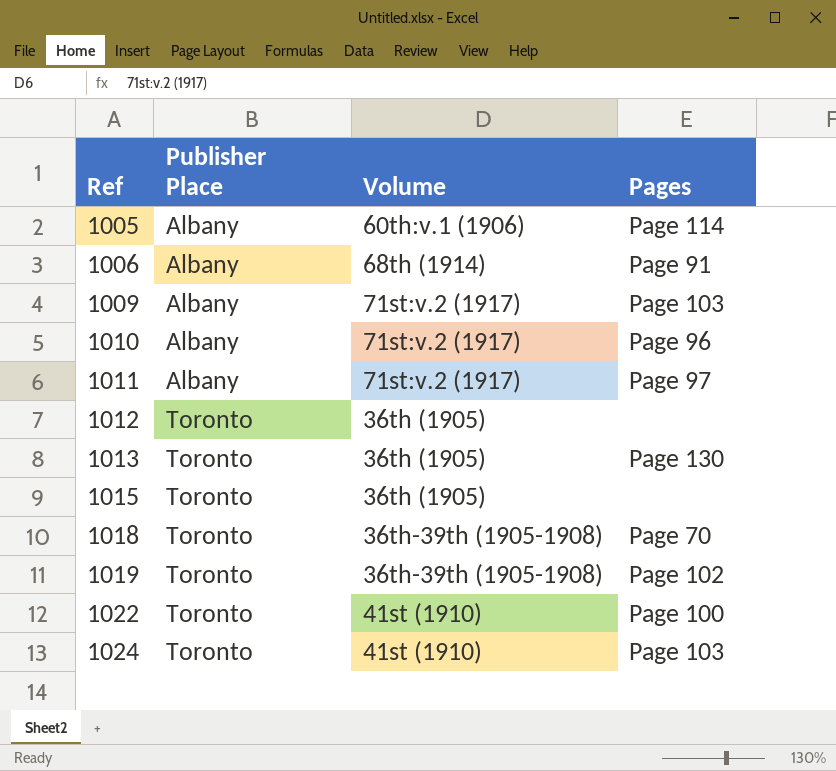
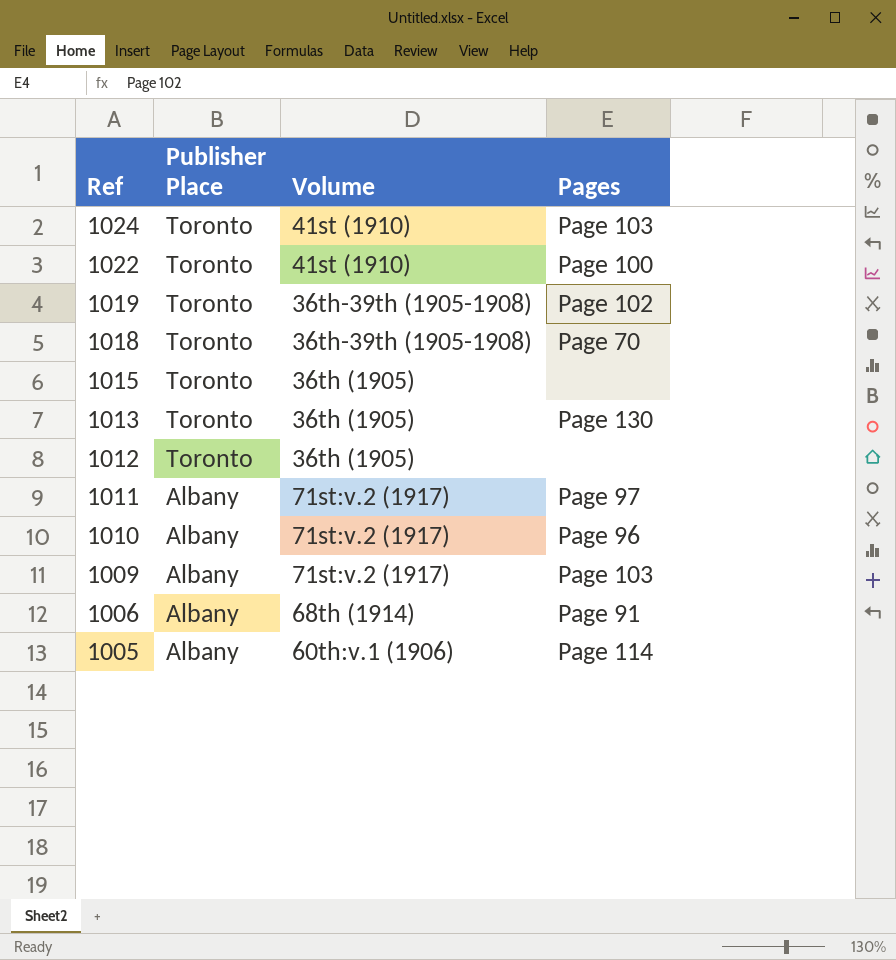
row order: Ref ascending -> Ref descending

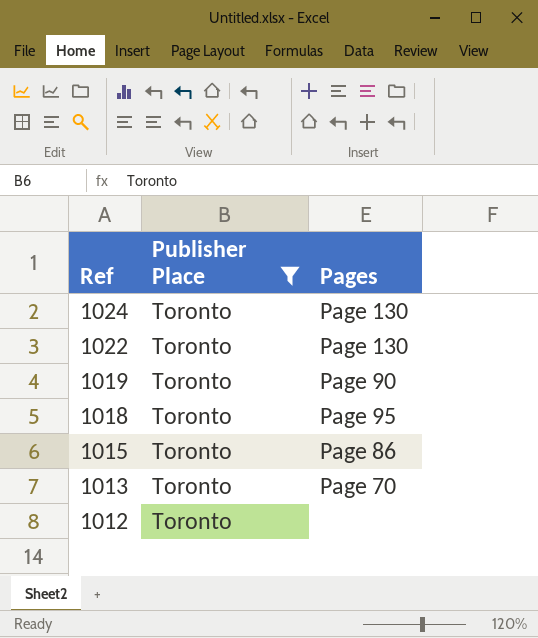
filter: none -> Publisher Place = Toronto
column Volume | position: 3 -> none
1024 | Pages: Page 103 -> Page 130
1022 | Pages: Page 100 -> Page 130
1019 | Pages: Page 102 -> Page 90
1018 | Pages: Page 70 -> Page 95
1015 | Pages: none -> Page 86
1013 | Pages: Page 130 -> Page 70

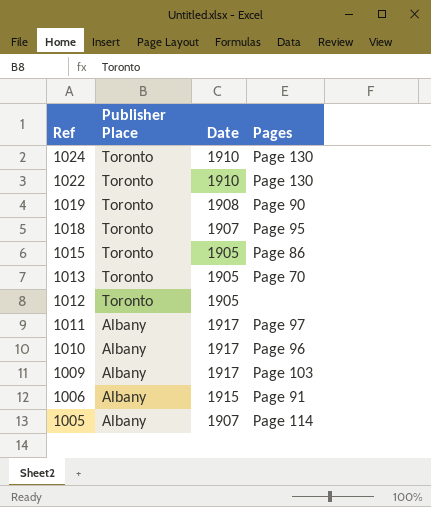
filter: Publisher Place = Toronto -> none
column Date | position: none -> 3

